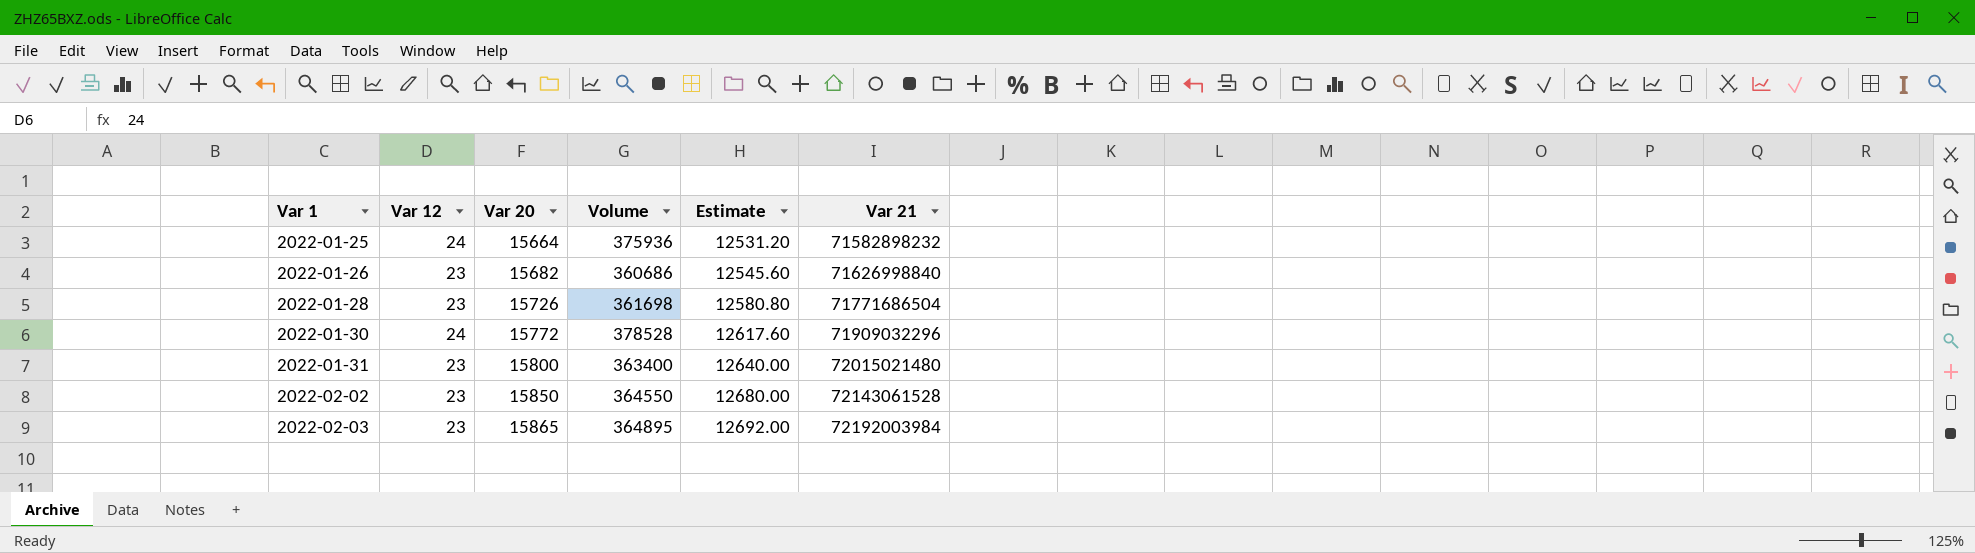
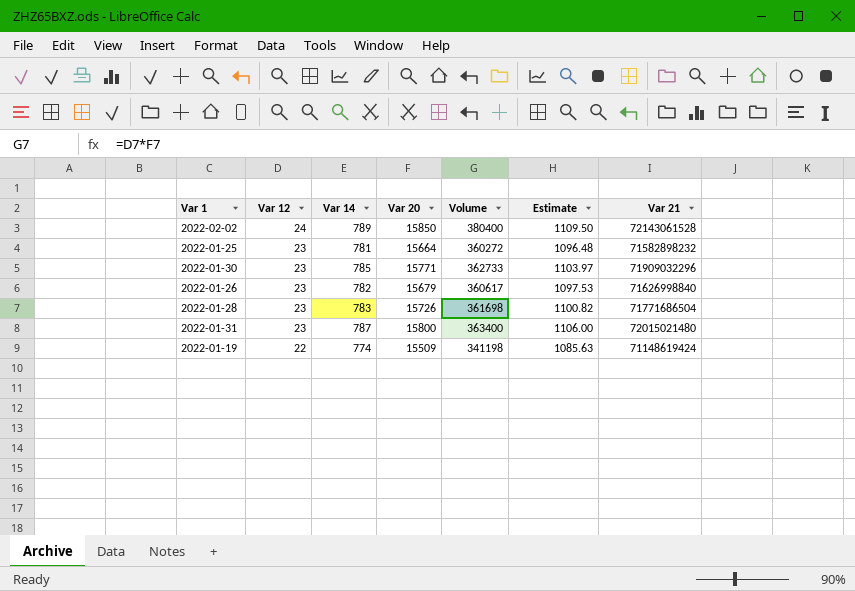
row order: Var 1 ascending -> Var 12 descending
column Var 14 | position: none -> 3
column Estimate | formula: [Var 20] * 0.8 -> [Var 20] * 0.07
row 2022-02-03: 23 | 15865 | 364895 | 12692.00 | 72192003984 -> none
2022-02-02 | Var 12: 23 -> 24
2022-02-02 | Volume: 364550 -> 380400
2022-01-25 | Var 12: 24 -> 23
2022-01-25 | Volume: 375936 -> 360272
2022-01-30 | Var 12: 24 -> 23
2022-01-30 | Var 20: 15772 -> 15771
2022-01-30 | Volume: 378528 -> 362733
2022-01-26 | Var 20: 15682 -> 15679
2022-01-26 | Volume: 360686 -> 360617
row 2022-01-19: none -> 22 | 774 | 15509 | 341198 | 1085.63 | 71148619424

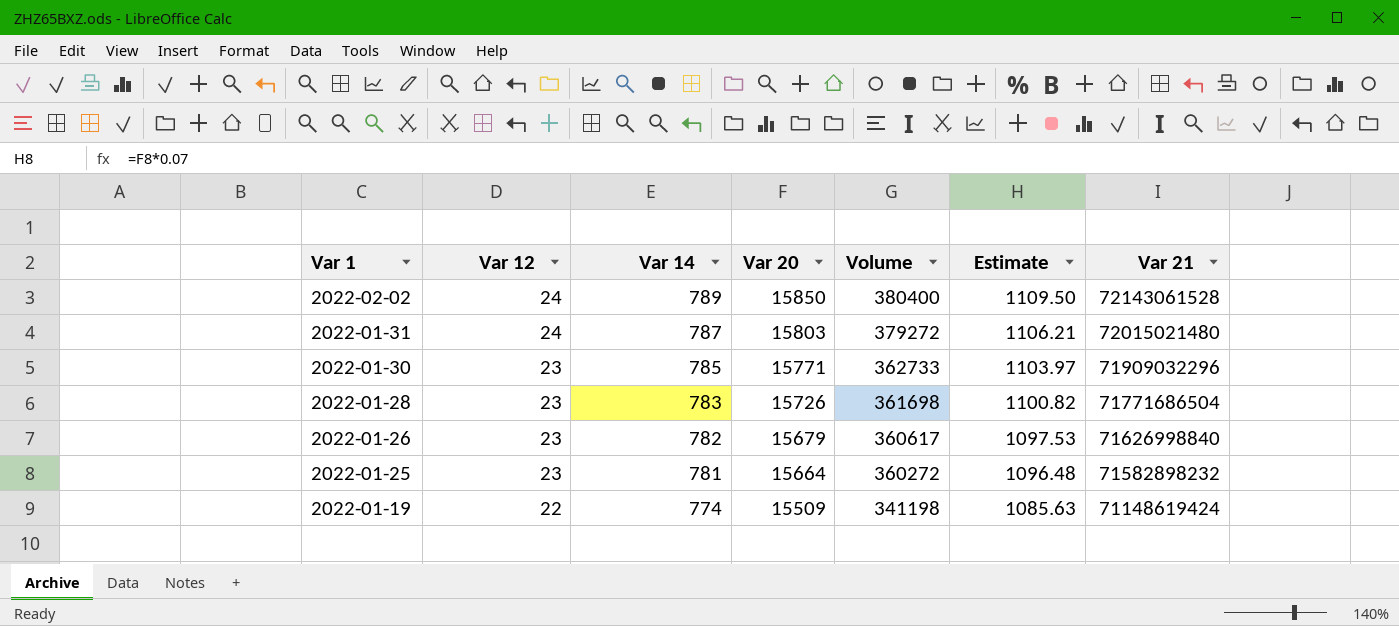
row order: Var 12 descending -> Var 1 descending
2022-01-31 | Var 12: 23 -> 24
2022-01-31 | Var 20: 15800 -> 15803
2022-01-31 | Volume: 363400 -> 379272
2022-01-31 | Estimate: 1106.00 -> 1106.21

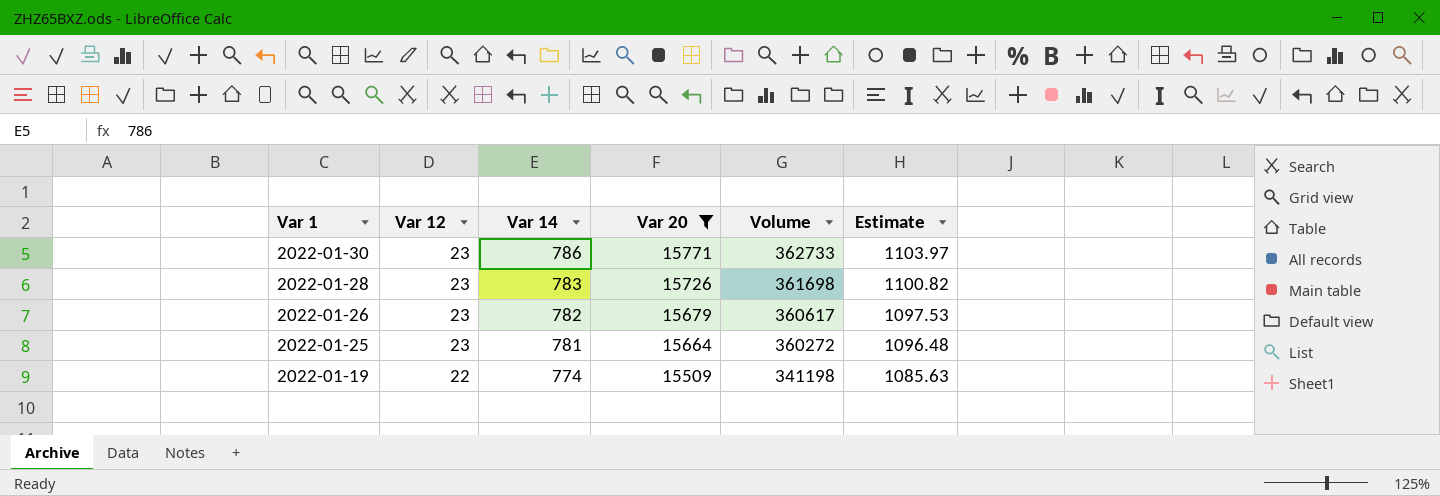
filter: none -> Var 20 <= 15771
column Var 21 | position: 7 -> none
2022-01-30 | Var 14: 785 -> 786

